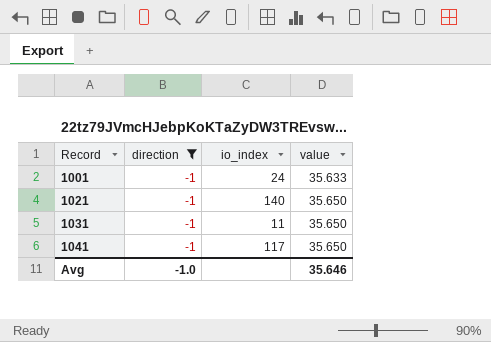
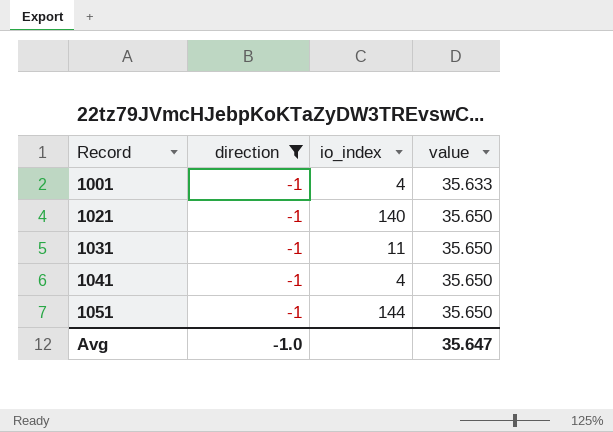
1001 | io_index: 24 -> 4
1041 | io_index: 117 -> 4
row 1051: none -> -1 | 144 | 35.650
Avg | value: 35.646 -> 35.647

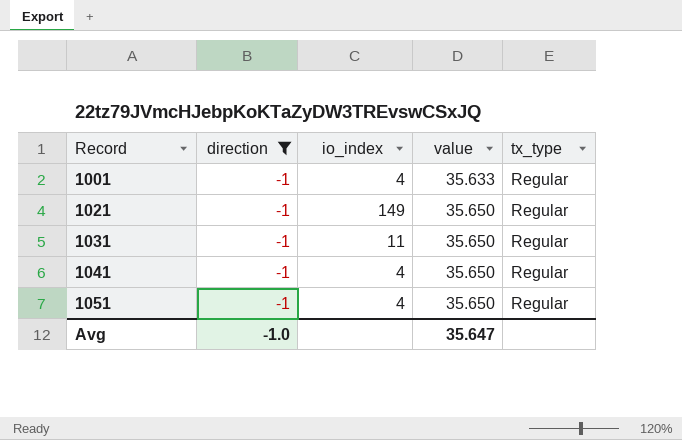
column tx_type | position: none -> 5
1021 | io_index: 140 -> 149
1051 | io_index: 144 -> 4

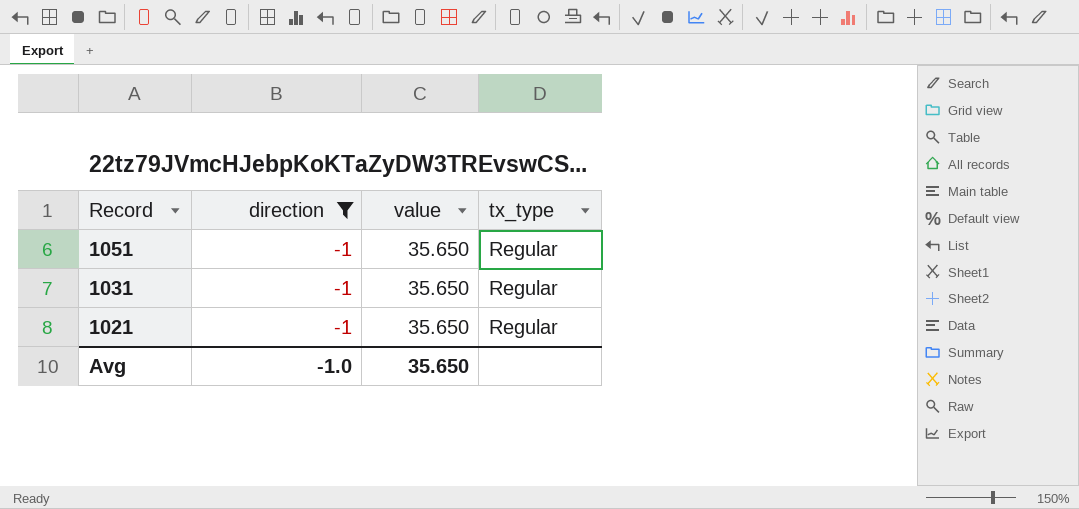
row order: Record ascending -> Record descending
column io_index | position: 3 -> none
row 1001: -1 | 4 | 35.633 | Regular -> none
row 1041: -1 | 4 | 35.650 | Regular -> none
Avg | value: 35.647 -> 35.650

